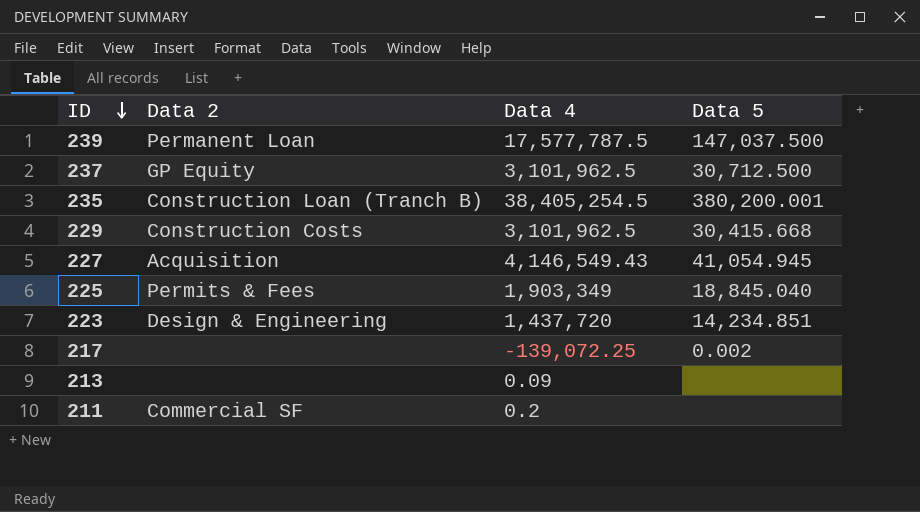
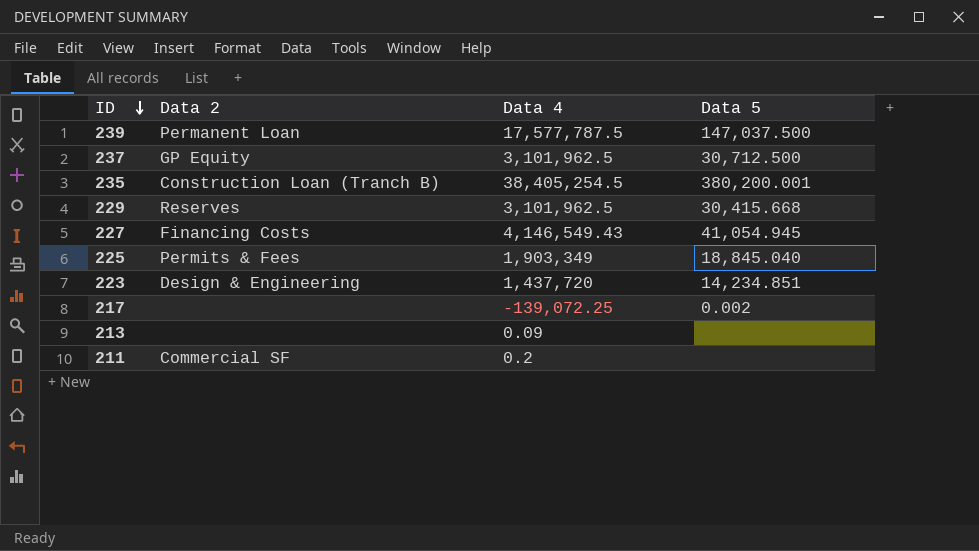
229 | Data 2: Construction Costs -> Reserves
227 | Data 2: Acquisition -> Financing Costs

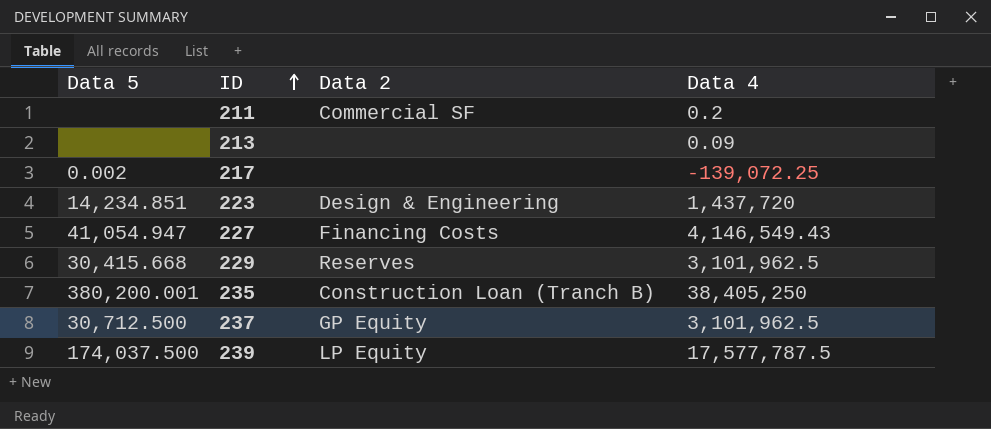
row order: ID descending -> ID ascending
column Data 5 | position: 4 -> 1
row 225: Permits & Fees | 1,903,349 | 18,845.040 -> none
227 | Data 5: 41,054.945 -> 41,054.947
235 | Data 4: 38,405,254.5 -> 38,405,250
239 | Data 5: 147,037.500 -> 174,037.500
239 | Data 2: Permanent Loan -> LP Equity

